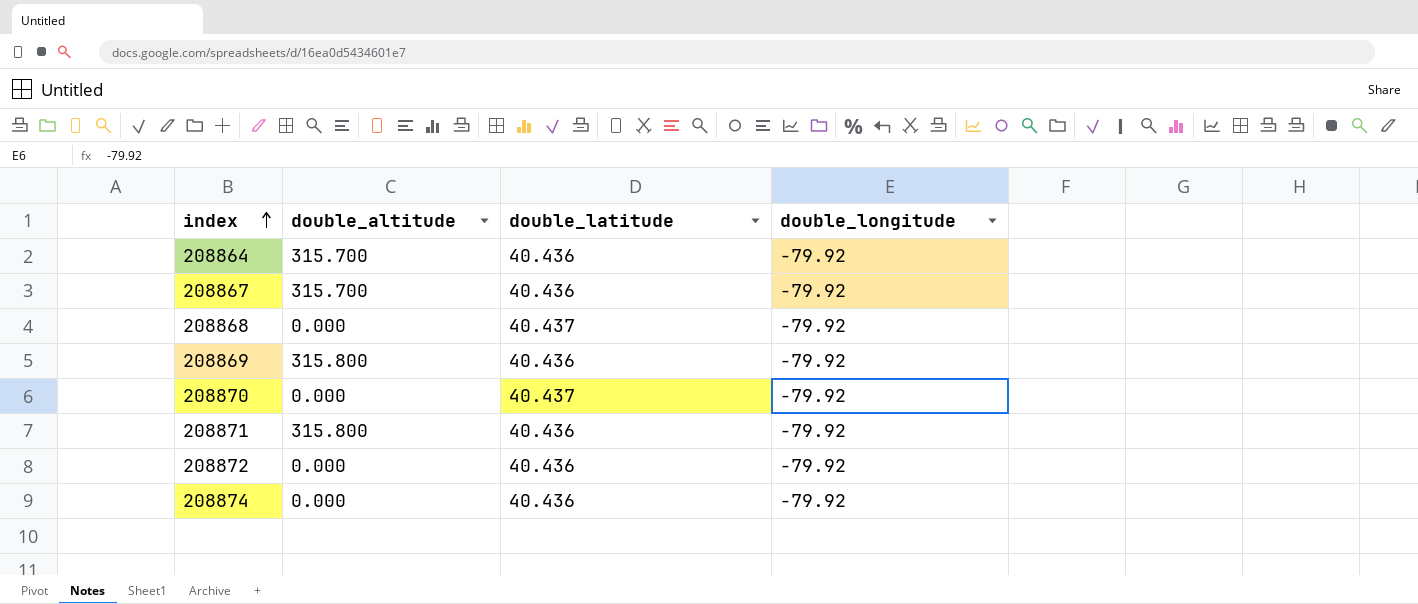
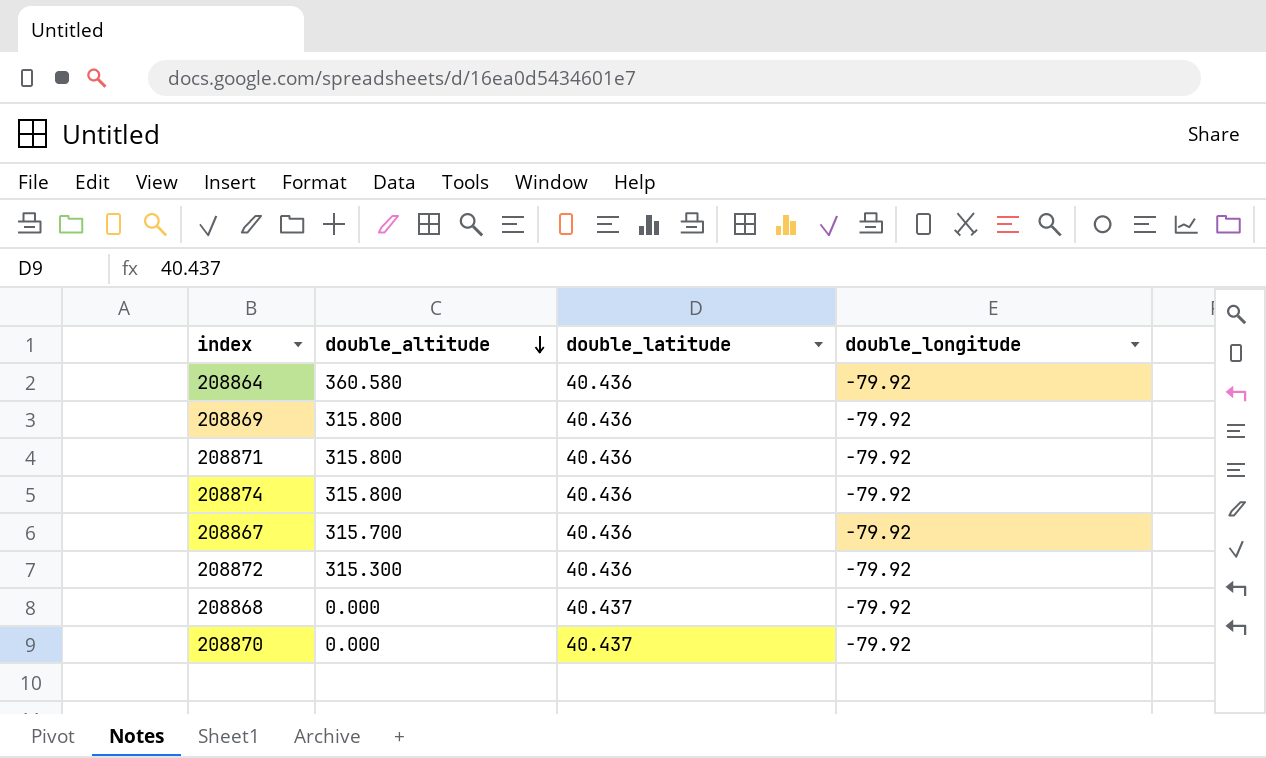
row order: index ascending -> double_altitude descending
208864 | double_altitude: 315.700 -> 360.580
208874 | double_altitude: 0.000 -> 315.800
208872 | double_altitude: 0.000 -> 315.300

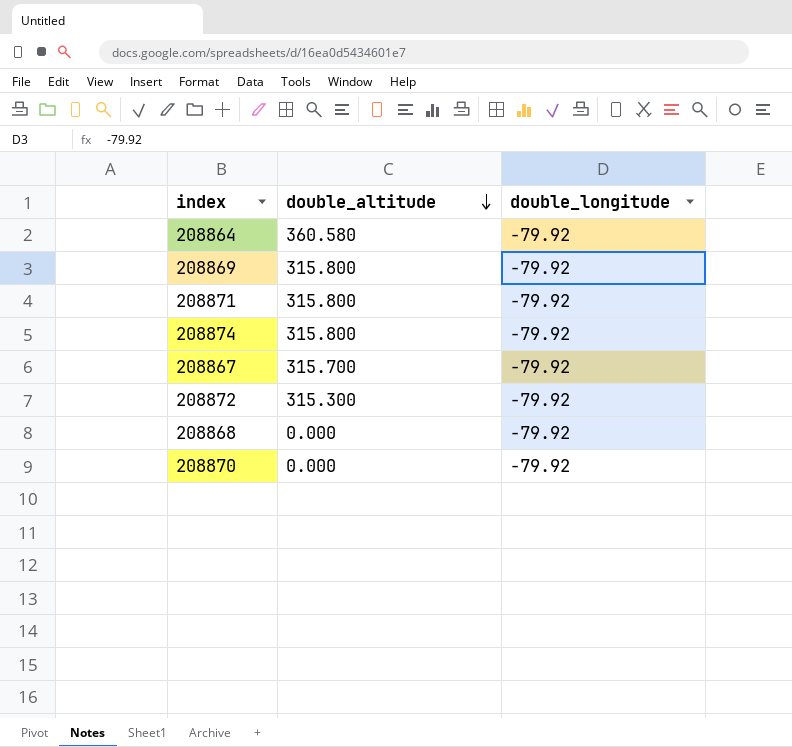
column double_latitude | position: 3 -> none

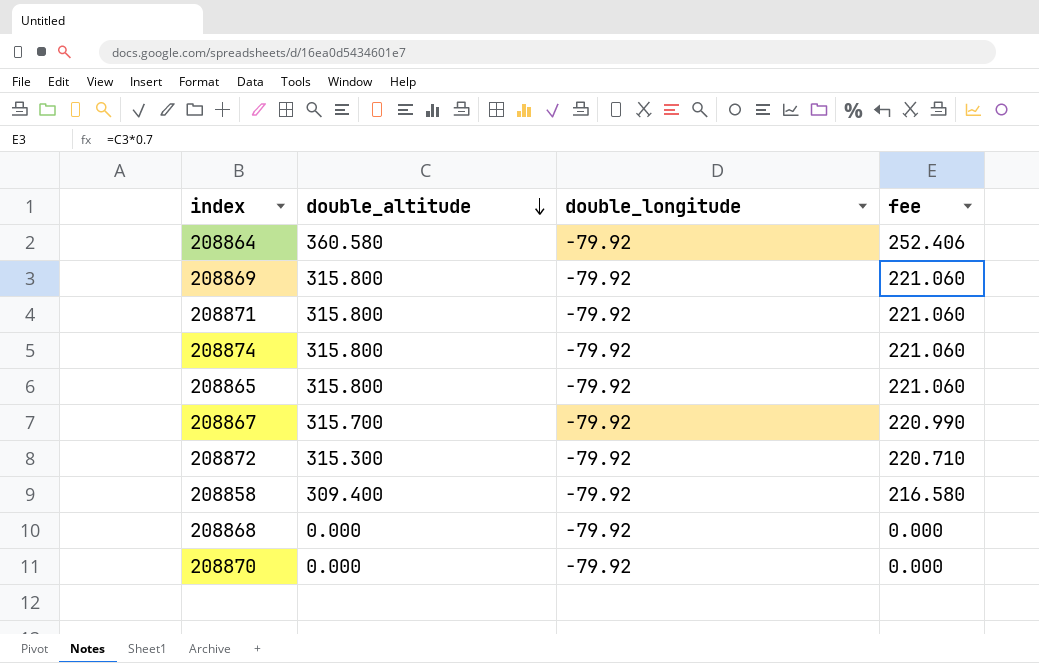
column fee | formula: none -> [double_altitude] * 0.7
row 208865: none -> 315.800 | -79.92 | 221.060
row 208858: none -> 309.400 | -79.92 | 216.580

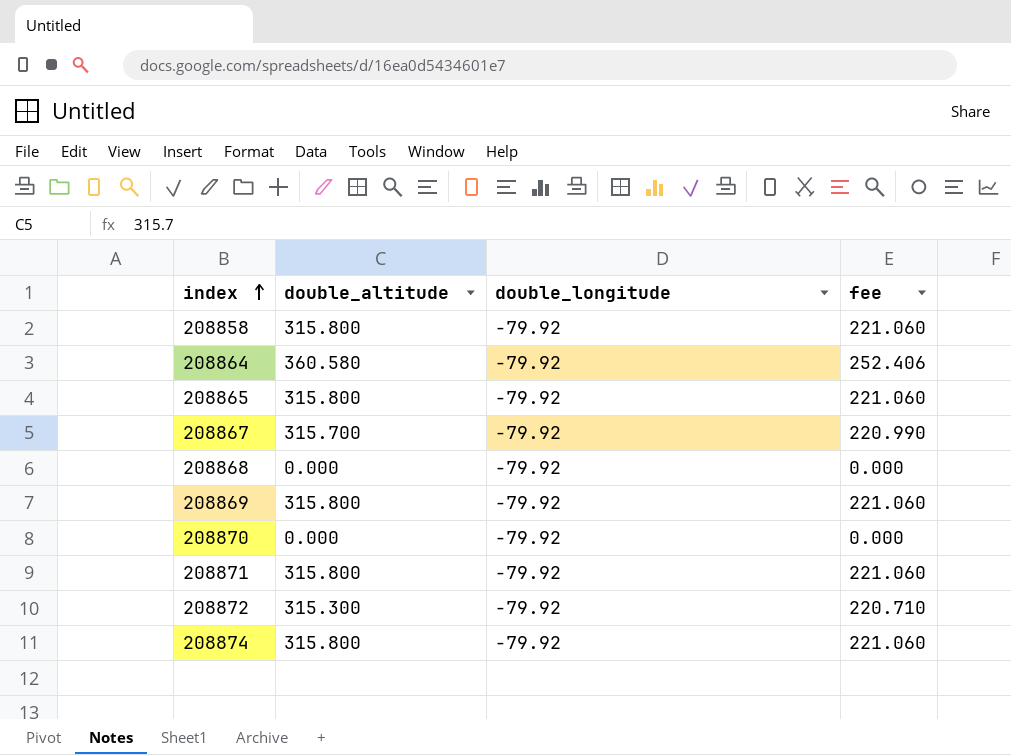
row order: double_altitude descending -> index ascending
208858 | double_altitude: 309.400 -> 315.800
208858 | fee: 216.580 -> 221.060

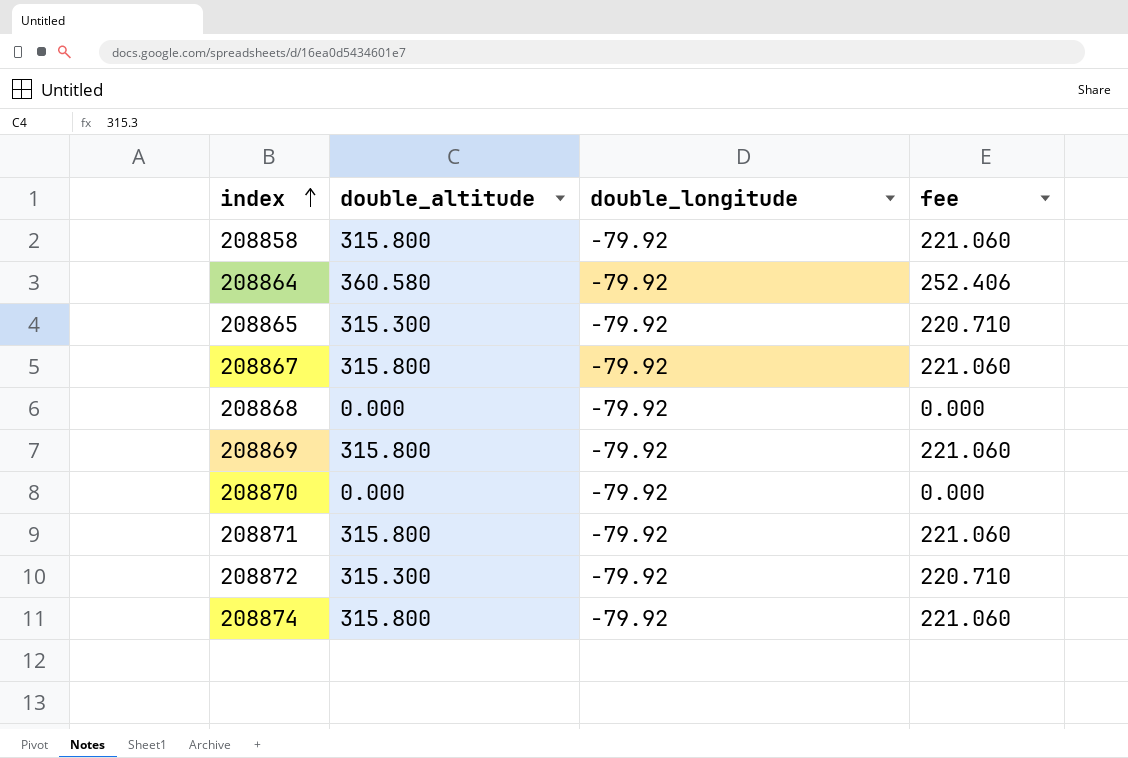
208865 | double_altitude: 315.800 -> 315.300
208865 | fee: 221.060 -> 220.710
208867 | double_altitude: 315.700 -> 315.800
208867 | fee: 220.990 -> 221.060

